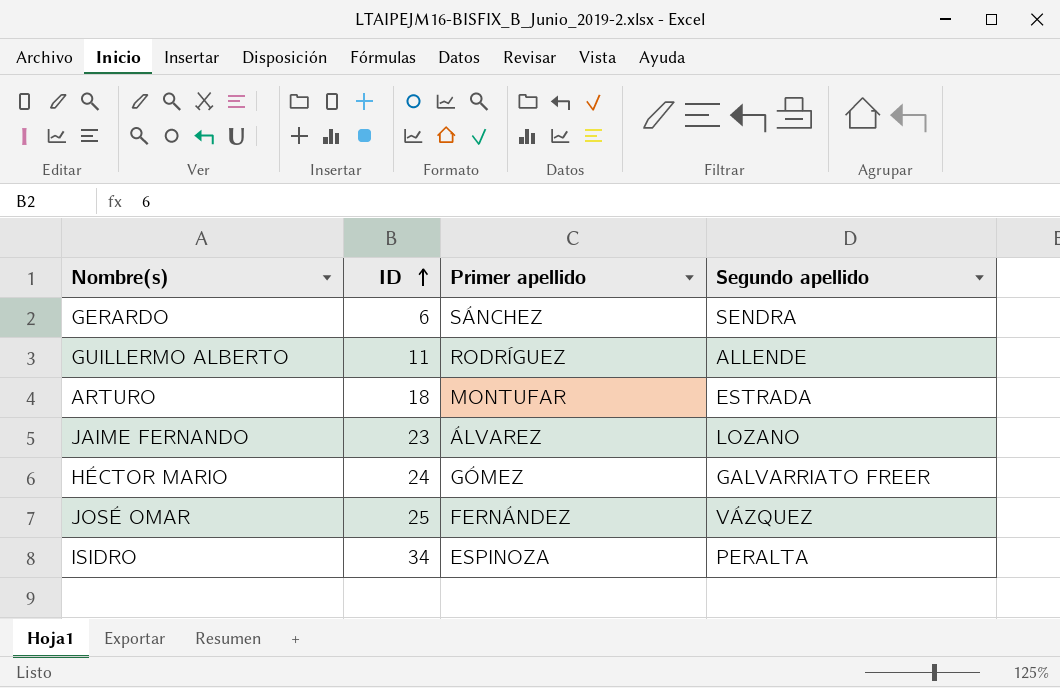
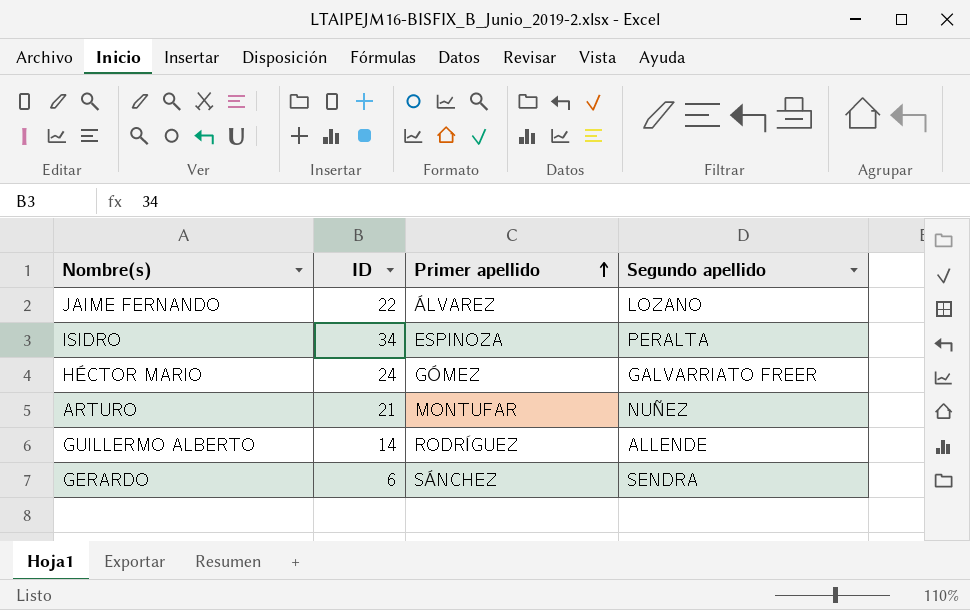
row order: ID ascending -> Primer apellido ascending
row JOSÉ OMAR: 25 | FERNÁNDEZ | VÁZQUEZ -> none
JAIME FERNANDO | ID: 23 -> 22
ARTURO | ID: 18 -> 21
ARTURO | Segundo apellido: ESTRADA -> NUÑEZ
GUILLERMO ALBERTO | ID: 11 -> 14

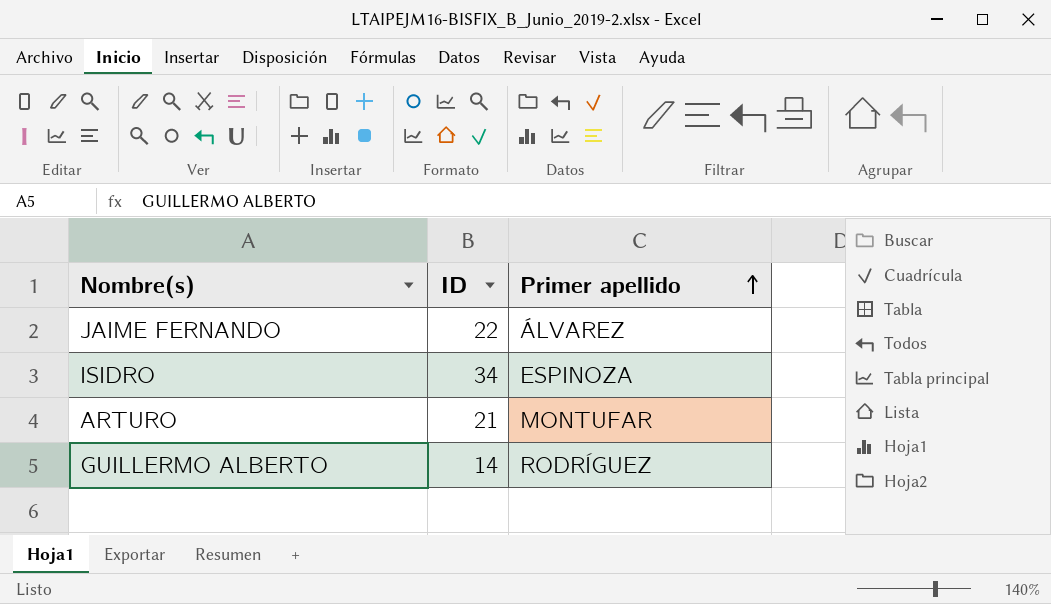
column Segundo apellido | position: 4 -> none
row HÉCTOR MARIO: 24 | GÓMEZ | GALVARRIATO FREER -> none
row GERARDO: 6 | SÁNCHEZ | SENDRA -> none

